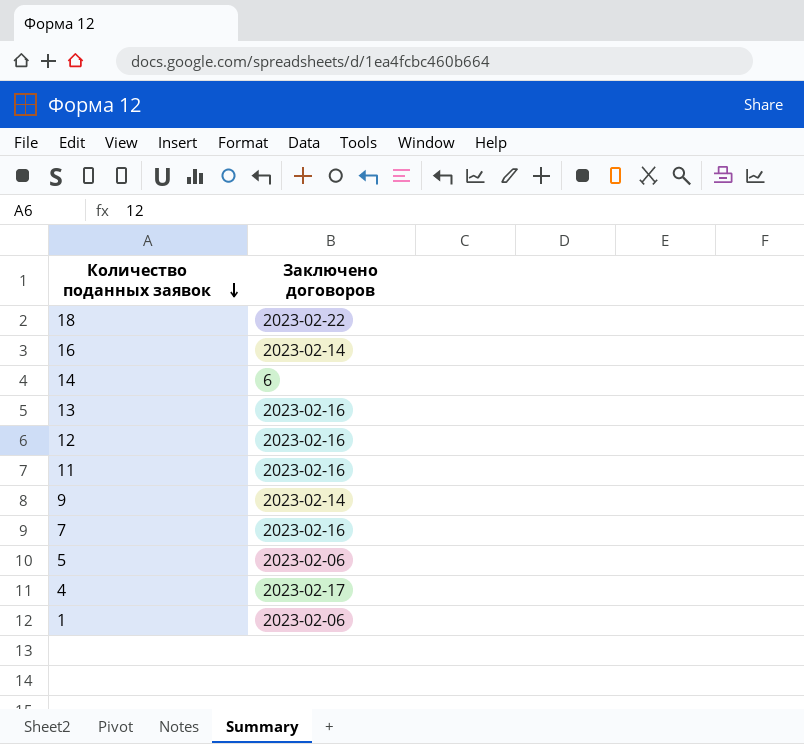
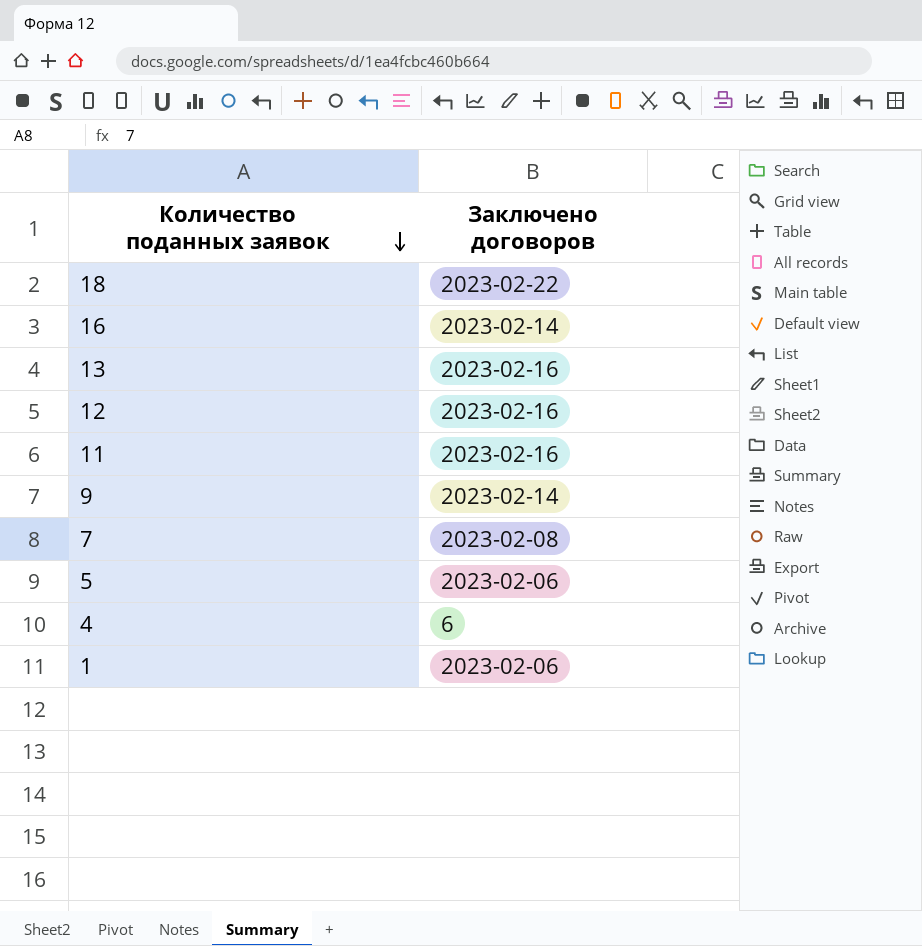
row 14: 6 -> none
7 | Заключено договоров: 2023-02-16 -> 2023-02-08
4 | Заключено договоров: 2023-02-17 -> 6

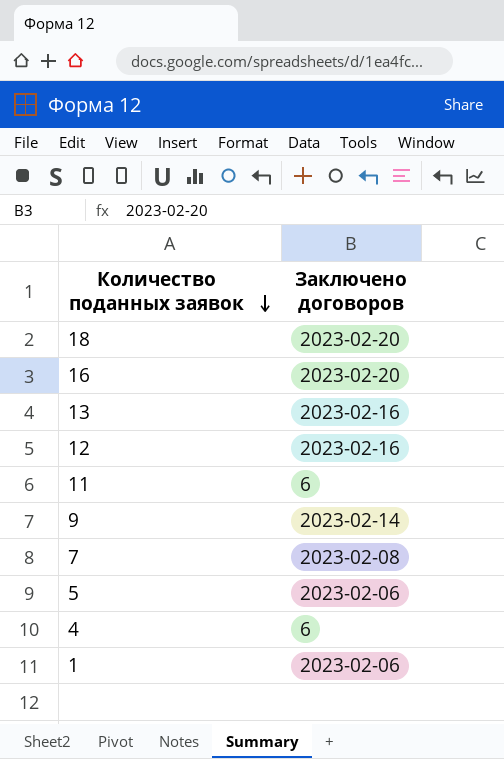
18 | Заключено договоров: 2023-02-22 -> 2023-02-20
16 | Заключено договоров: 2023-02-14 -> 2023-02-20
11 | Заключено договоров: 2023-02-16 -> 6

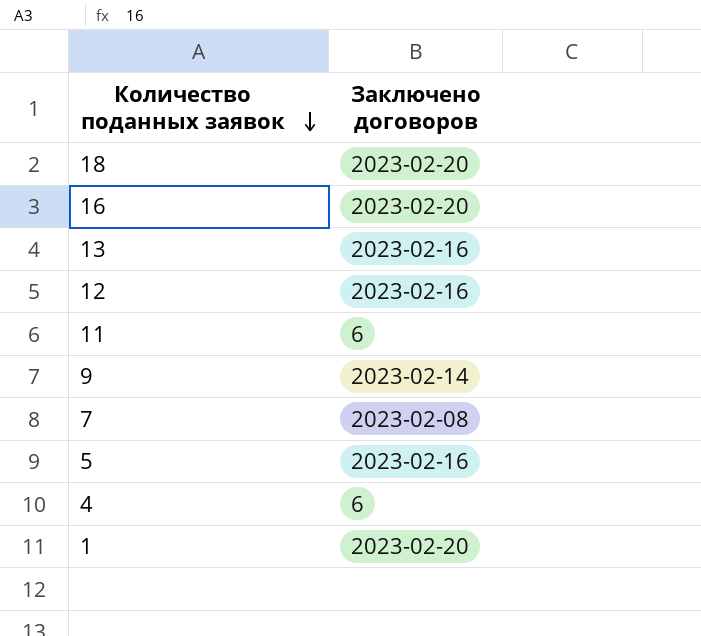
5 | Заключено договоров: 2023-02-06 -> 2023-02-16
1 | Заключено договоров: 2023-02-06 -> 2023-02-20

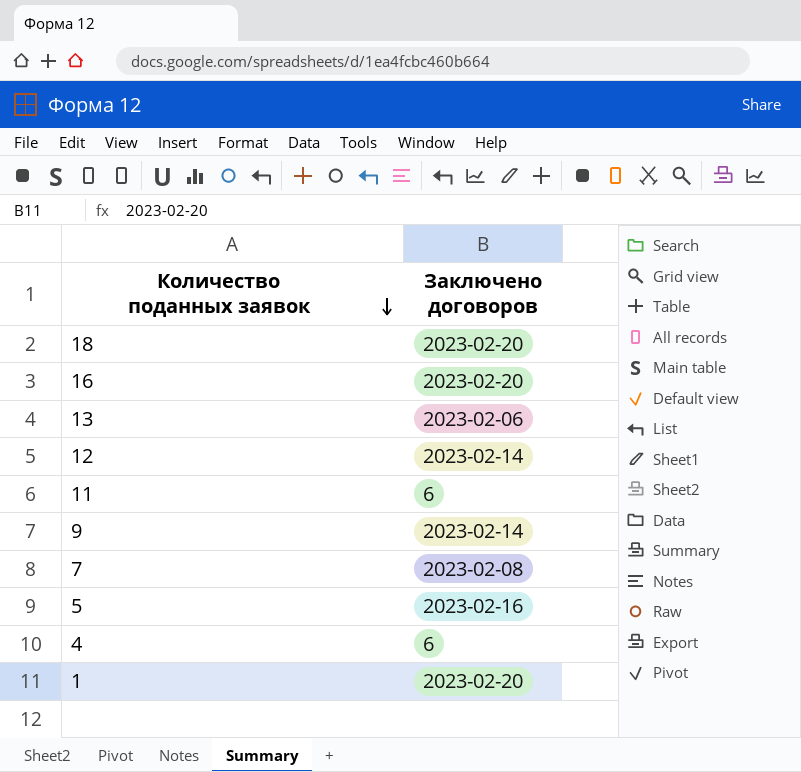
13 | Заключено договоров: 2023-02-16 -> 2023-02-06
12 | Заключено договоров: 2023-02-16 -> 2023-02-14

